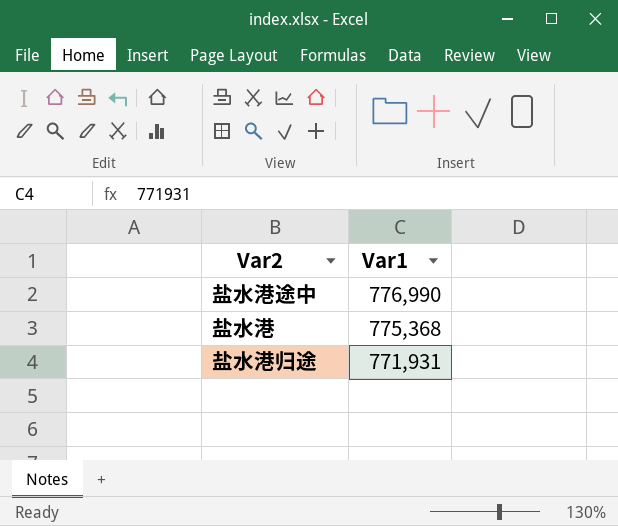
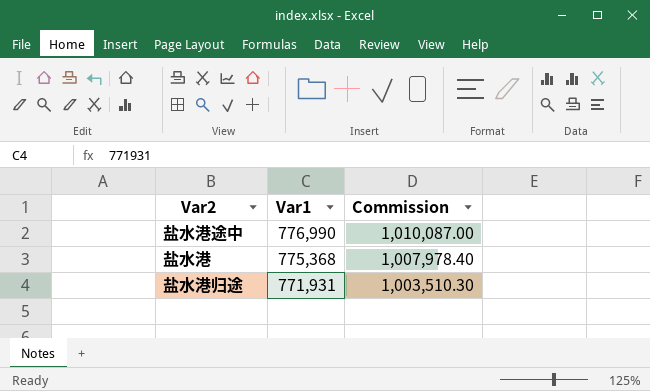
column Commission | formula: none -> [Var1] * 1.3

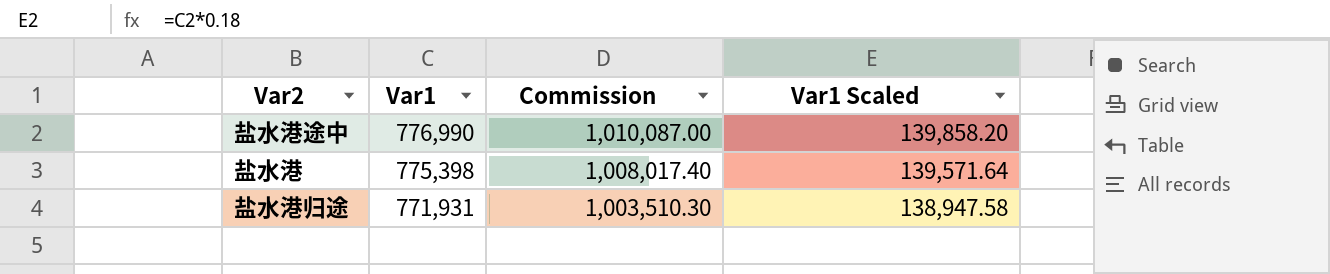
column Var1 Scaled | formula: none -> [Var1] * 0.18
盐水港 | Var1: 775,368 -> 775,398
盐水港 | Commission: 1,007,978.40 -> 1,008,017.40

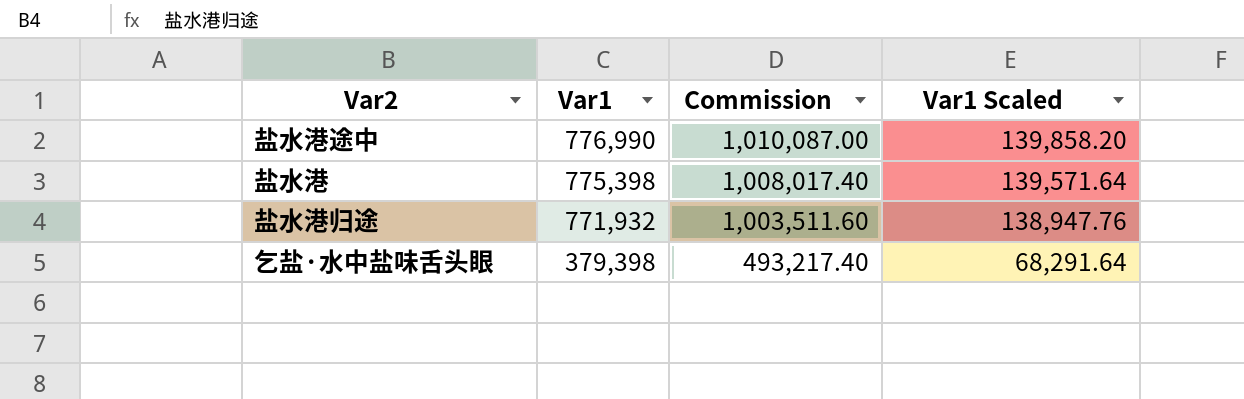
盐水港归途 | Var1: 771,931 -> 771,932
盐水港归途 | Commission: 1,003,510.30 -> 1,003,511.60
盐水港归途 | Var1 Scaled: 138,947.58 -> 138,947.76
row 乞盐·水中盐味舌头眼: none -> 379,398 | 493,217.40 | 68,291.64

